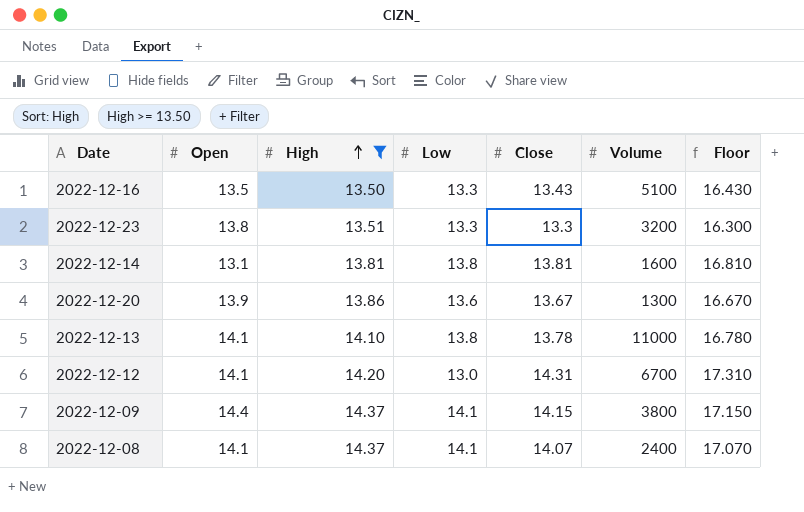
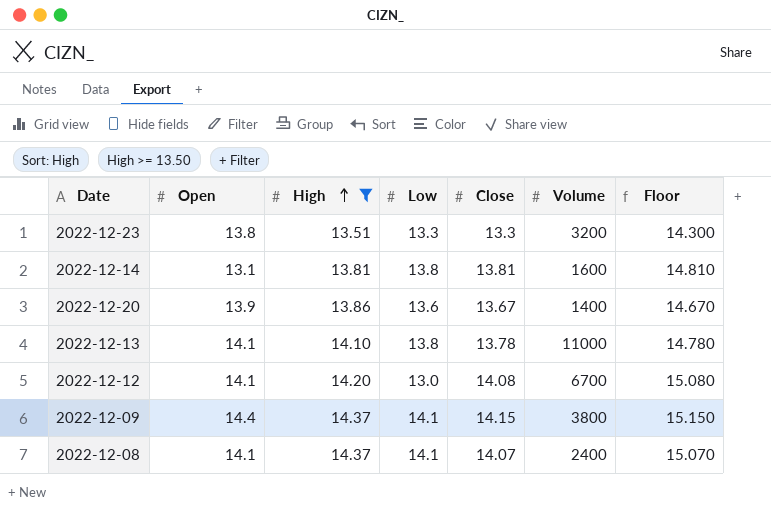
column Floor | formula: [Close] + 3 -> [Close] + 1
row 2022-12-16: 13.5 | 13.50 | 13.3 | 13.43 | 5100 | 16.430 -> none
2022-12-20 | Volume: 1300 -> 1400
2022-12-12 | Close: 14.31 -> 14.08

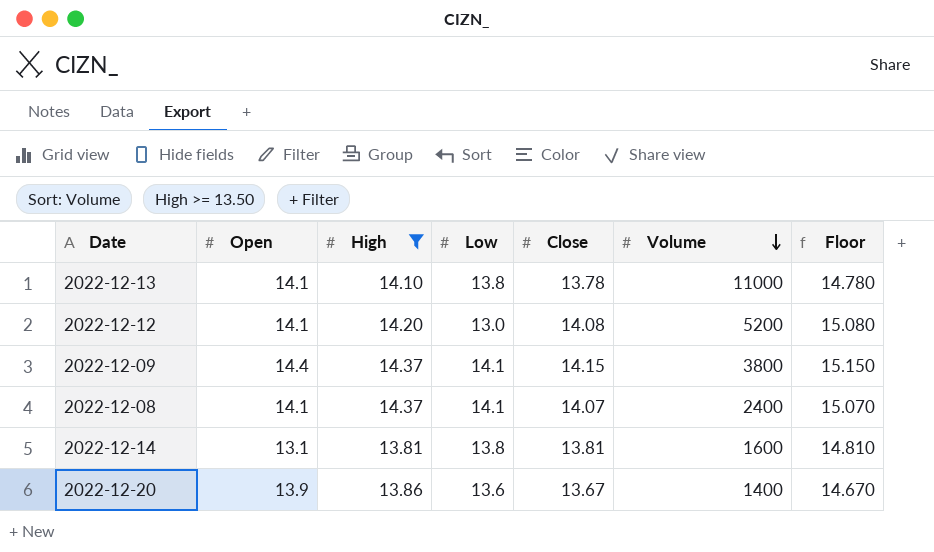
row order: High ascending -> Volume descending
row 2022-12-23: 13.8 | 13.51 | 13.3 | 13.3 | 3200 | 14.300 -> none
2022-12-12 | Volume: 6700 -> 5200

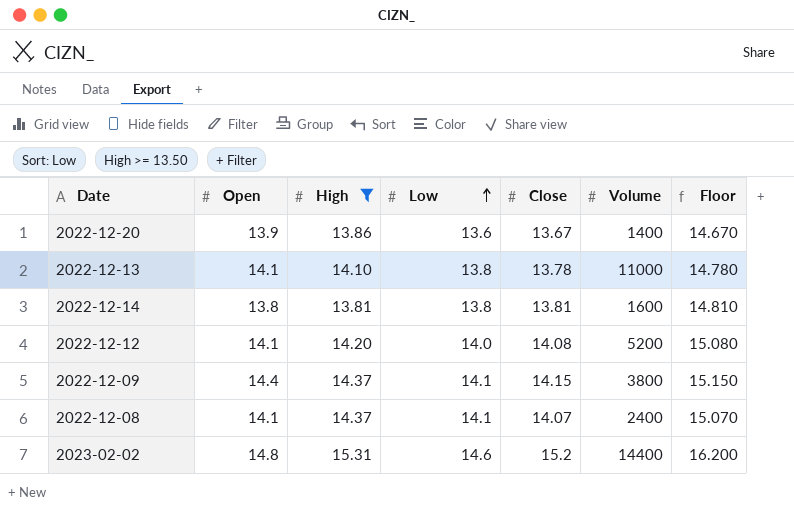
row order: Volume descending -> Low ascending
2022-12-14 | Open: 13.1 -> 13.8
2022-12-12 | Low: 13.0 -> 14.0
row 2023-02-02: none -> 14.8 | 15.31 | 14.6 | 15.2 | 14400 | 16.200

